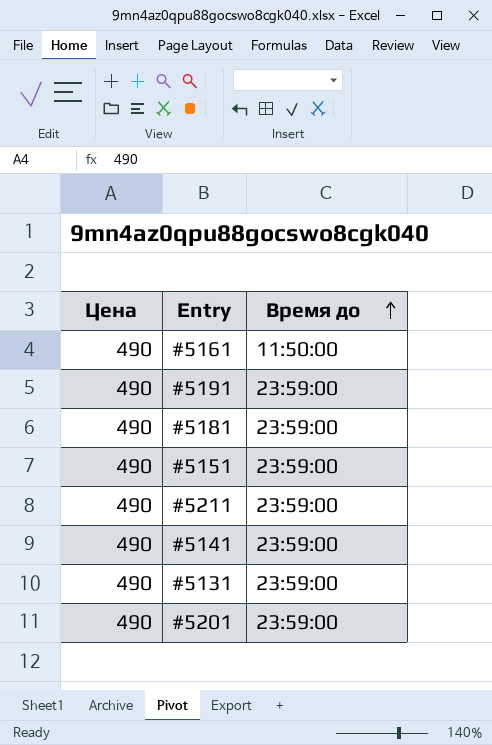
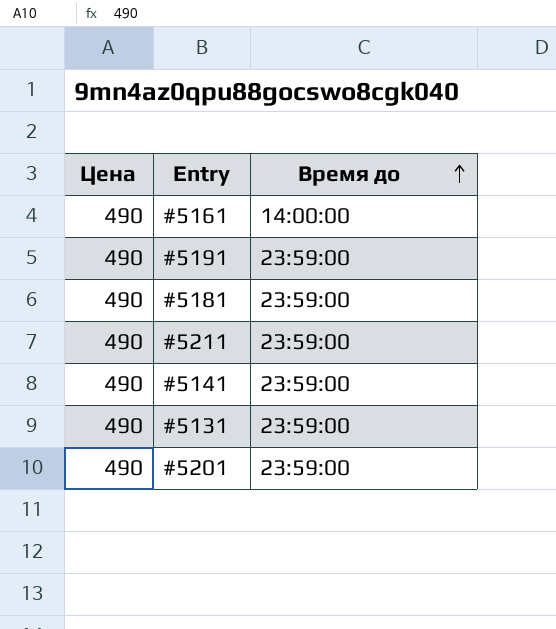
row #5151: 490 | 23:59:00 -> none
#5161 | Время до: 11:50:00 -> 14:00:00

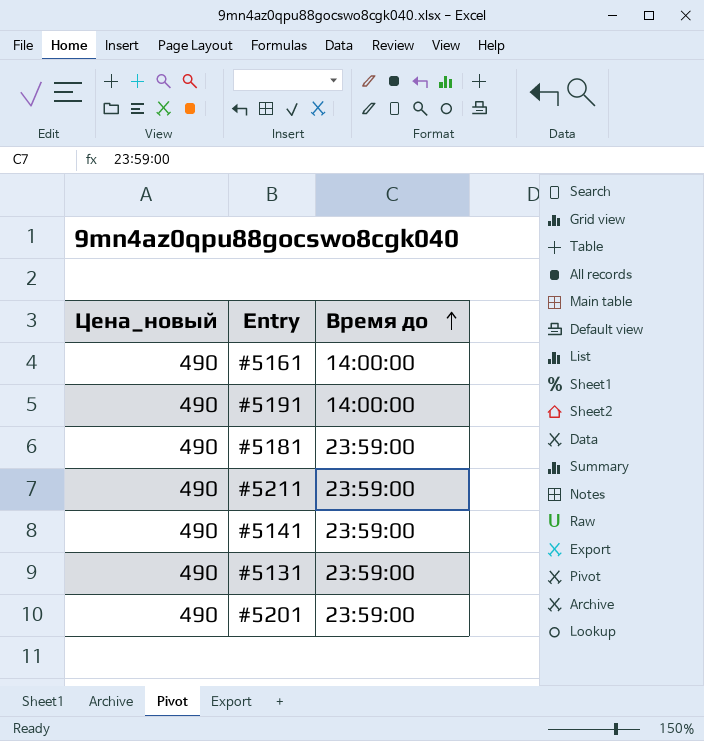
column name: Цена -> Цена_новый
#5191 | Время до: 23:59:00 -> 14:00:00

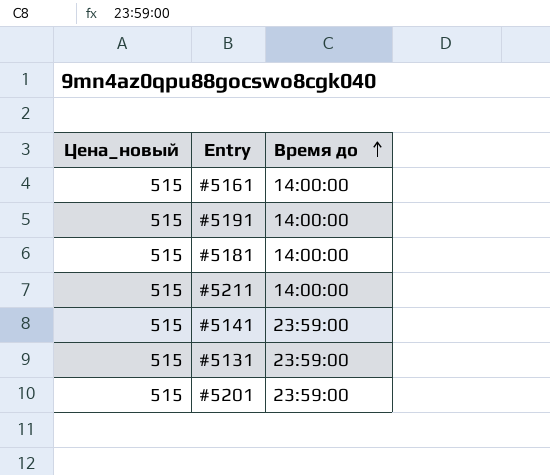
#5161 | Цена_новый: 490 -> 515
#5191 | Цена_новый: 490 -> 515
#5181 | Цена_новый: 490 -> 515
#5181 | Время до: 23:59:00 -> 14:00:00
#5211 | Цена_новый: 490 -> 515
#5211 | Время до: 23:59:00 -> 14:00:00
#5141 | Цена_новый: 490 -> 515
#5131 | Цена_новый: 490 -> 515
#5201 | Цена_новый: 490 -> 515

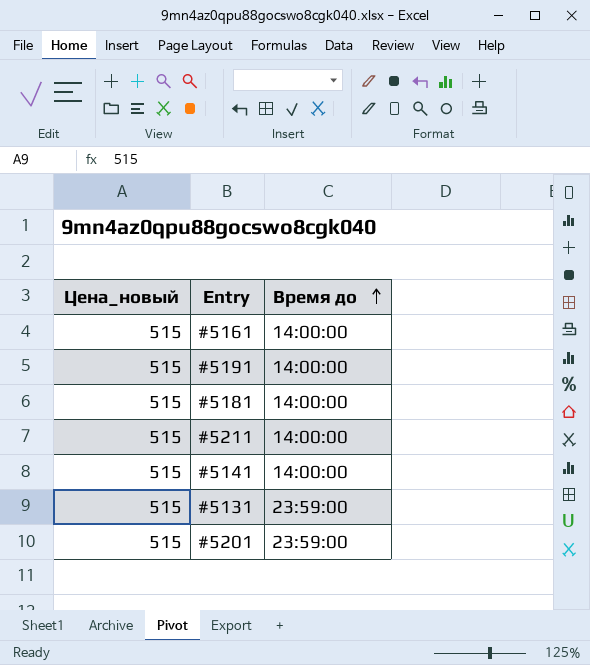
#5141 | Время до: 23:59:00 -> 14:00:00

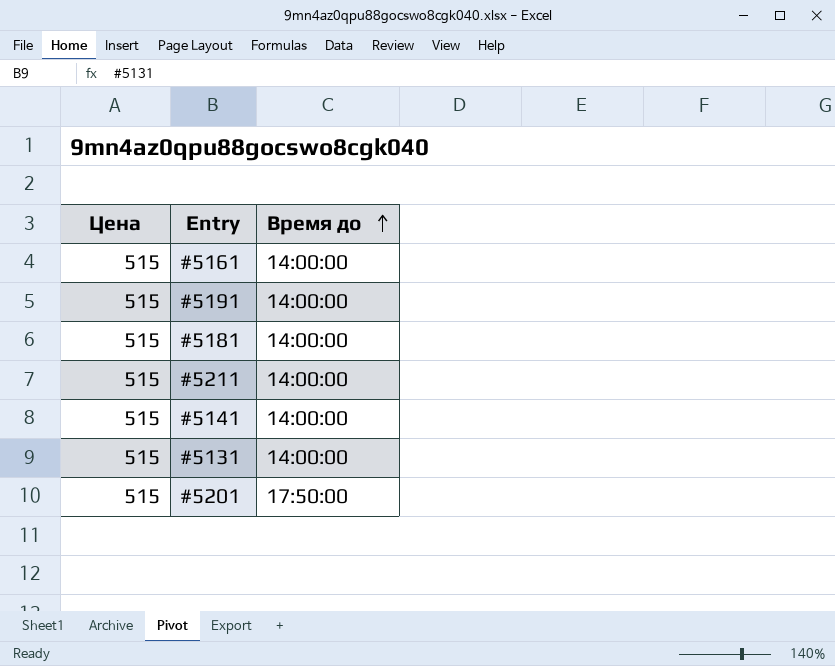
column name: Цена_новый -> Цена
#5131 | Время до: 23:59:00 -> 14:00:00
#5201 | Время до: 23:59:00 -> 17:50:00

